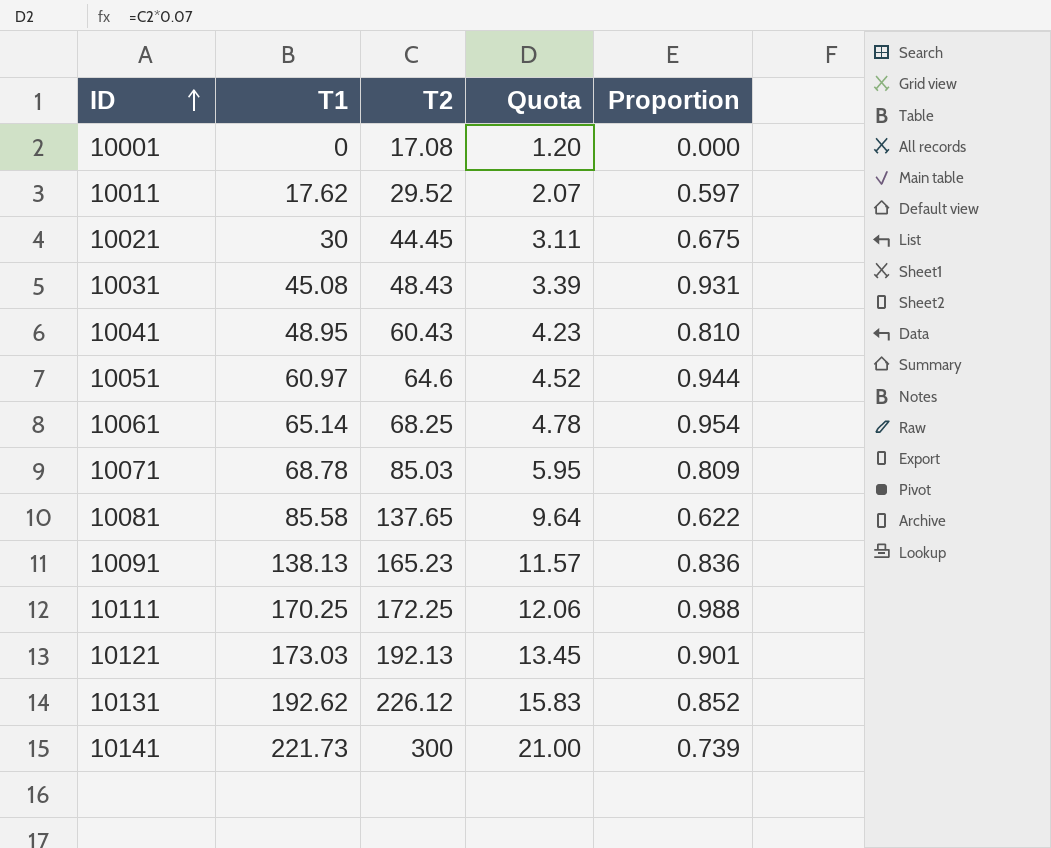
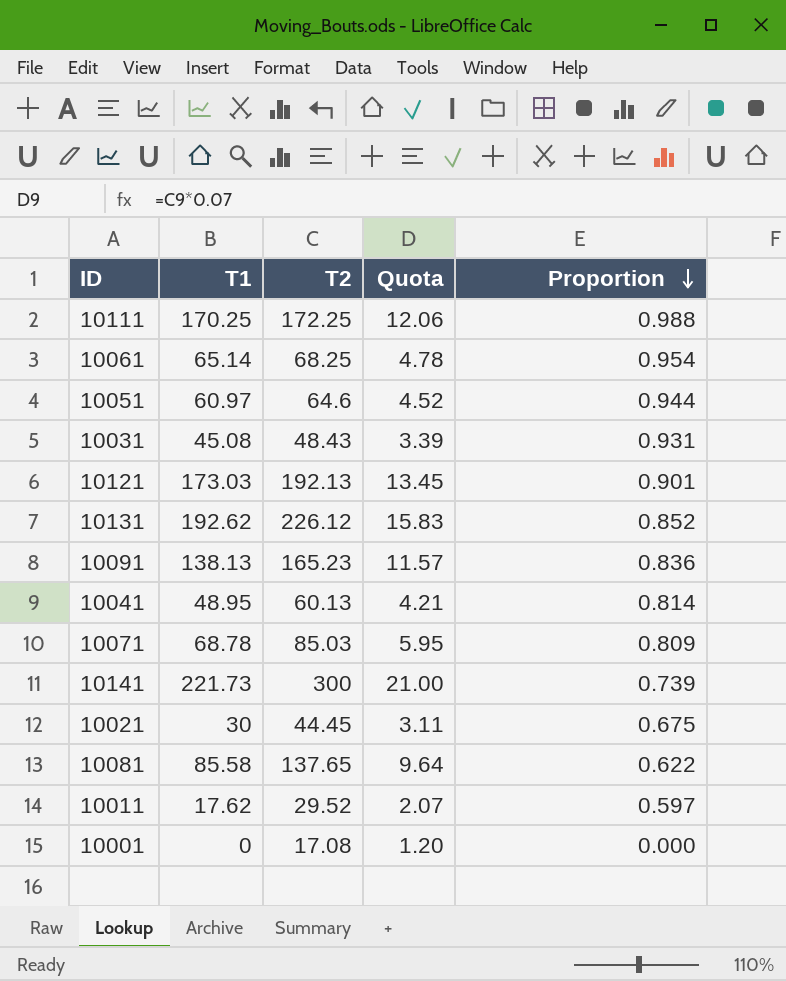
row order: ID ascending -> Proportion descending
10041 | T2: 60.43 -> 60.13
10041 | Quota: 4.23 -> 4.21
10041 | Proportion: 0.810 -> 0.814

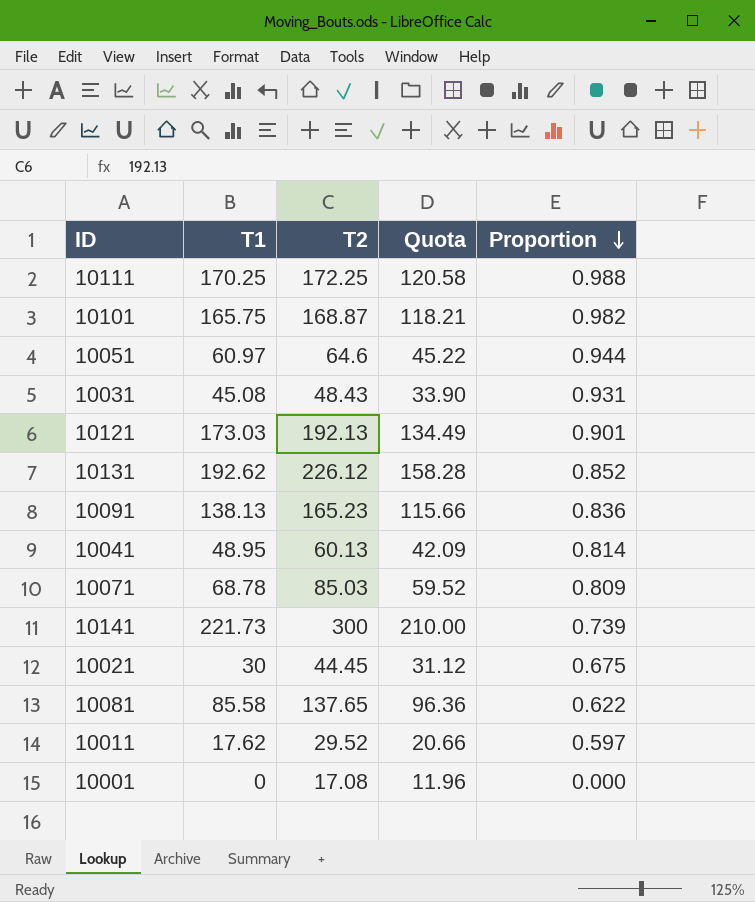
column Quota | formula: [T2] * 0.07 -> [T2] * 0.7
row 10061: 65.14 | 68.25 | 4.78 | 0.954 -> none
row 10101: none -> 165.75 | 168.87 | 118.21 | 0.982

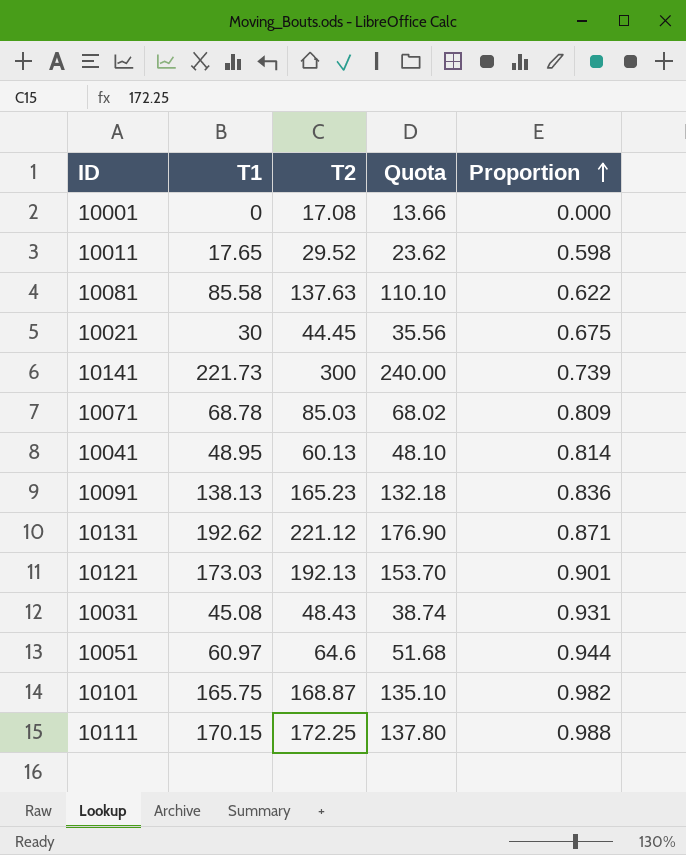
row order: Proportion descending -> Proportion ascending
column Quota | formula: [T2] * 0.7 -> [T2] * 0.8
10011 | T1: 17.62 -> 17.65
10011 | Proportion: 0.597 -> 0.598
10081 | T2: 137.65 -> 137.63
10131 | T2: 226.12 -> 221.12
10131 | Proportion: 0.852 -> 0.871
10111 | T1: 170.25 -> 170.15

